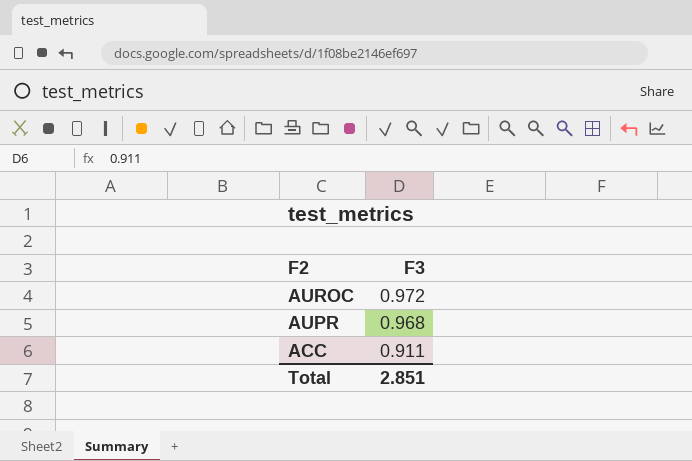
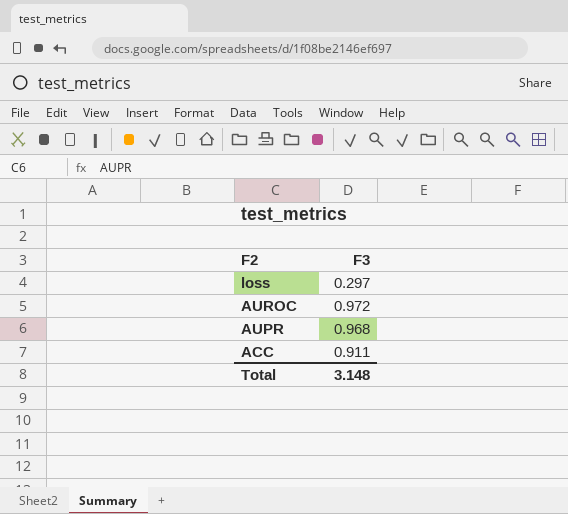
row loss: none -> 0.297
Total | F3: 2.851 -> 3.148

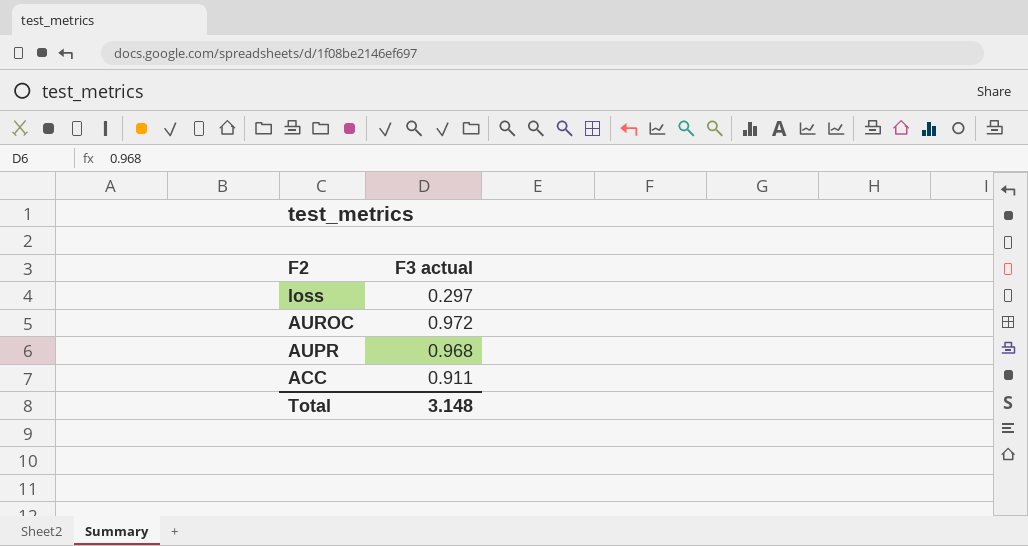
column name: F3 -> F3 actual

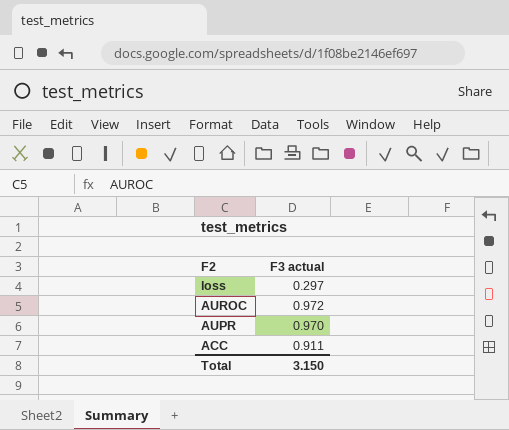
AUPR | F3 actual: 0.968 -> 0.970
Total | F3 actual: 3.148 -> 3.150

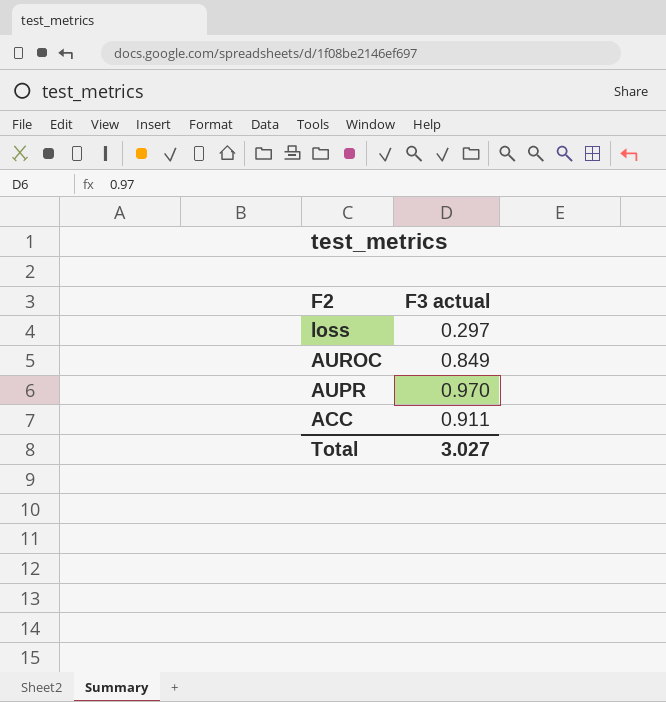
AUROC | F3 actual: 0.972 -> 0.849
Total | F3 actual: 3.150 -> 3.027

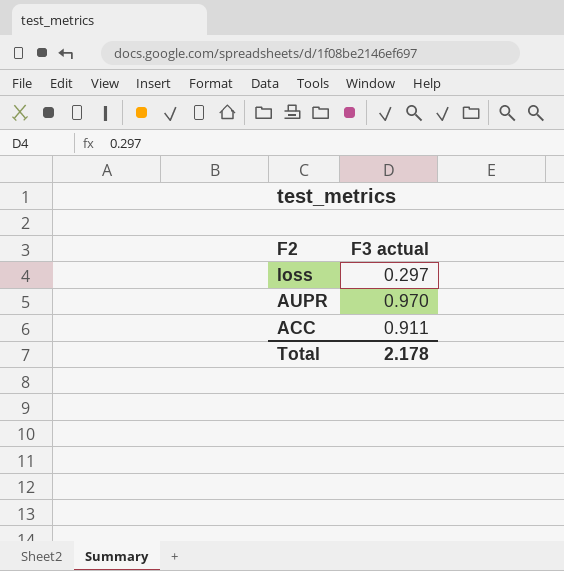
row AUROC: 0.849 -> none
Total | F3 actual: 3.027 -> 2.178

